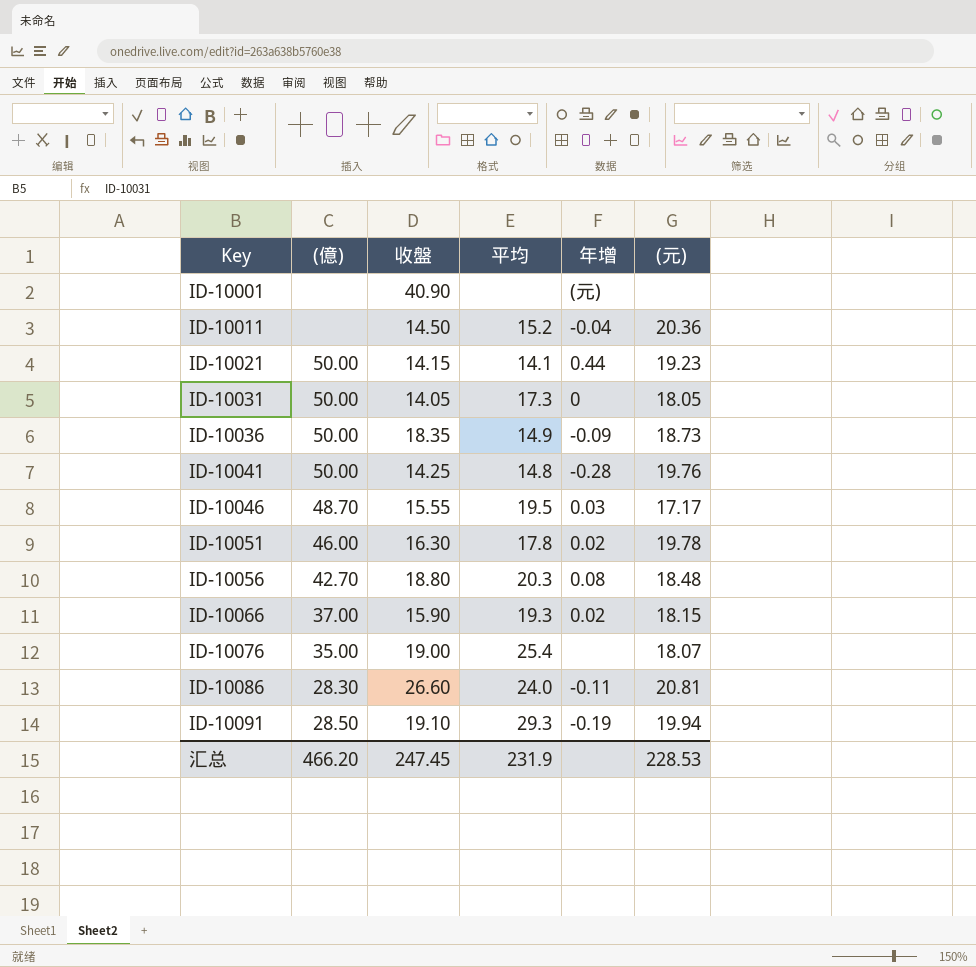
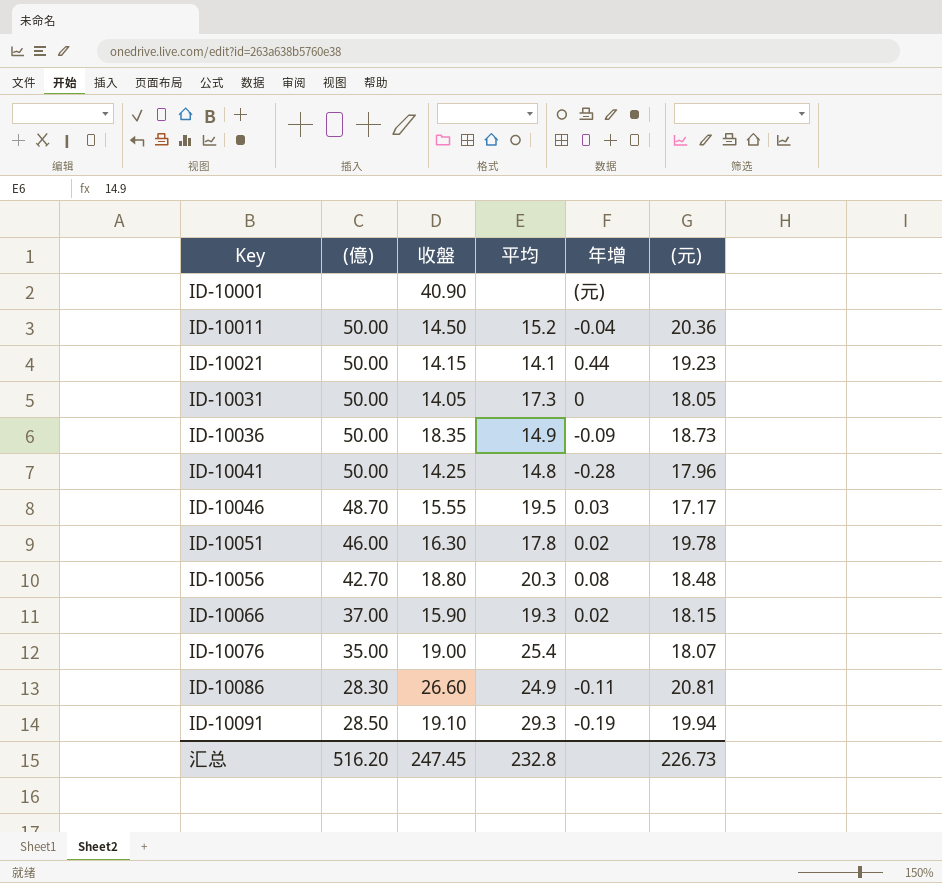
ID-10011 | (億): none -> 50.00
ID-10041 | (元): 19.76 -> 17.96
ID-10086 | 平均: 24.0 -> 24.9
汇总 | (億): 466.20 -> 516.20
汇总 | 平均: 231.9 -> 232.8
汇总 | (元): 228.53 -> 226.73

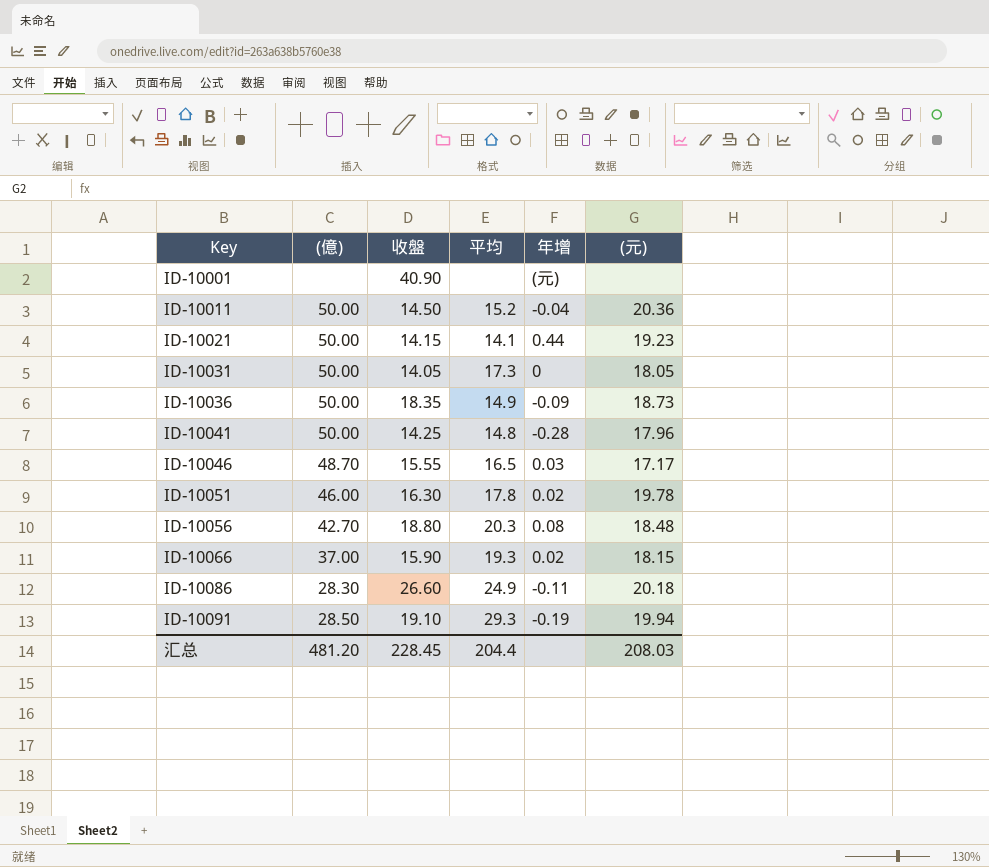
row ID-10076: 35.00 | 19.00 | 25.4 | none | 18.07 -> none
ID-10046 | 平均: 19.5 -> 16.5
ID-10086 | (元): 20.81 -> 20.18
汇总 | (億): 516.20 -> 481.20
汇总 | 收盤: 247.45 -> 228.45
汇总 | 平均: 232.8 -> 204.4
汇总 | (元): 226.73 -> 208.03

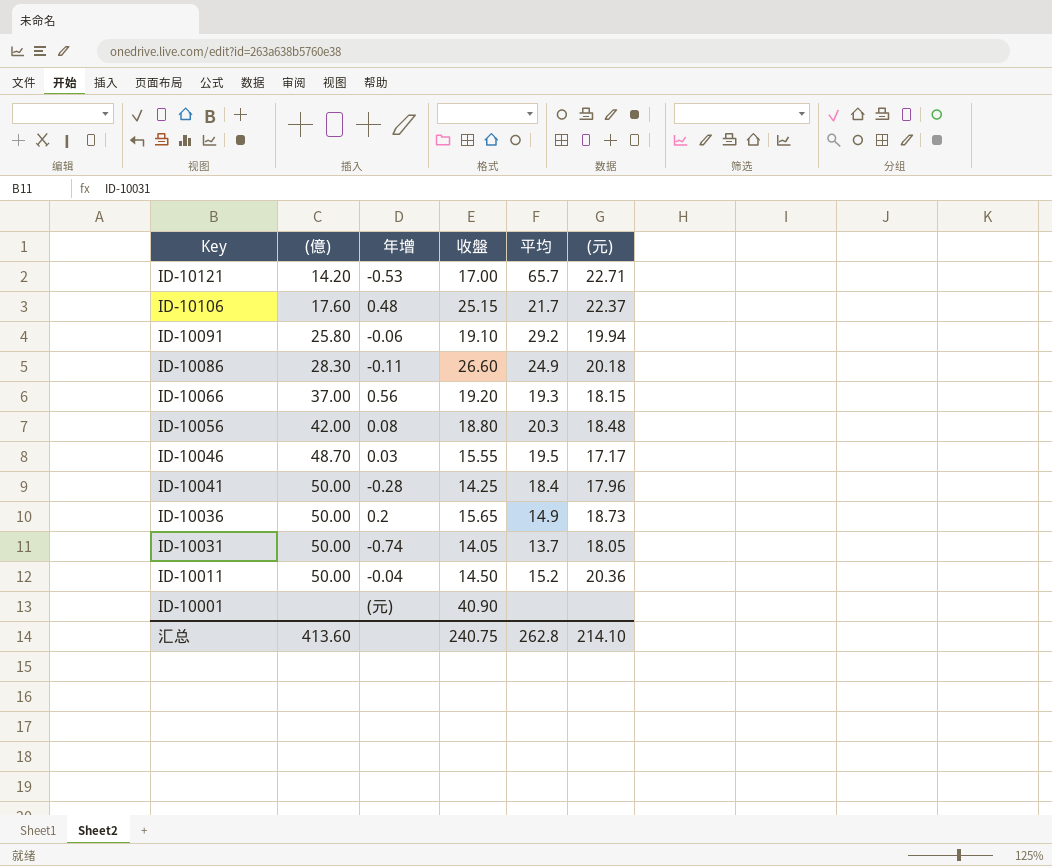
row order: Key ascending -> Key descending
column 年增 | position: 5 -> 3
row ID-10021: 50.00 | 14.15 | 14.1 | 0.44 | 19.23 -> none
row ID-10051: 46.00 | 16.30 | 17.8 | 0.02 | 19.78 -> none
row ID-10121: none -> 14.20 | -0.53 | 17.00 | 65.7 | 22.71
row ID-10106: none -> 17.60 | 0.48 | 25.15 | 21.7 | 22.37
ID-10091 | (億): 28.50 -> 25.80
ID-10091 | 年增: -0.19 -> -0.06
ID-10091 | 平均: 29.3 -> 29.2
ID-10066 | 年增: 0.02 -> 0.56
ID-10066 | 收盤: 15.90 -> 19.20
ID-10056 | (億): 42.70 -> 42.00
ID-10046 | 平均: 16.5 -> 19.5
ID-10041 | 平均: 14.8 -> 18.4
ID-10036 | 年增: -0.09 -> 0.2
ID-10036 | 收盤: 18.35 -> 15.65
ID-10031 | 年增: 0 -> -0.74
ID-10031 | 平均: 17.3 -> 13.7
汇总 | (億): 481.20 -> 413.60
汇总 | 收盤: 228.45 -> 240.75
汇总 | 平均: 204.4 -> 262.8
汇总 | (元): 208.03 -> 214.10

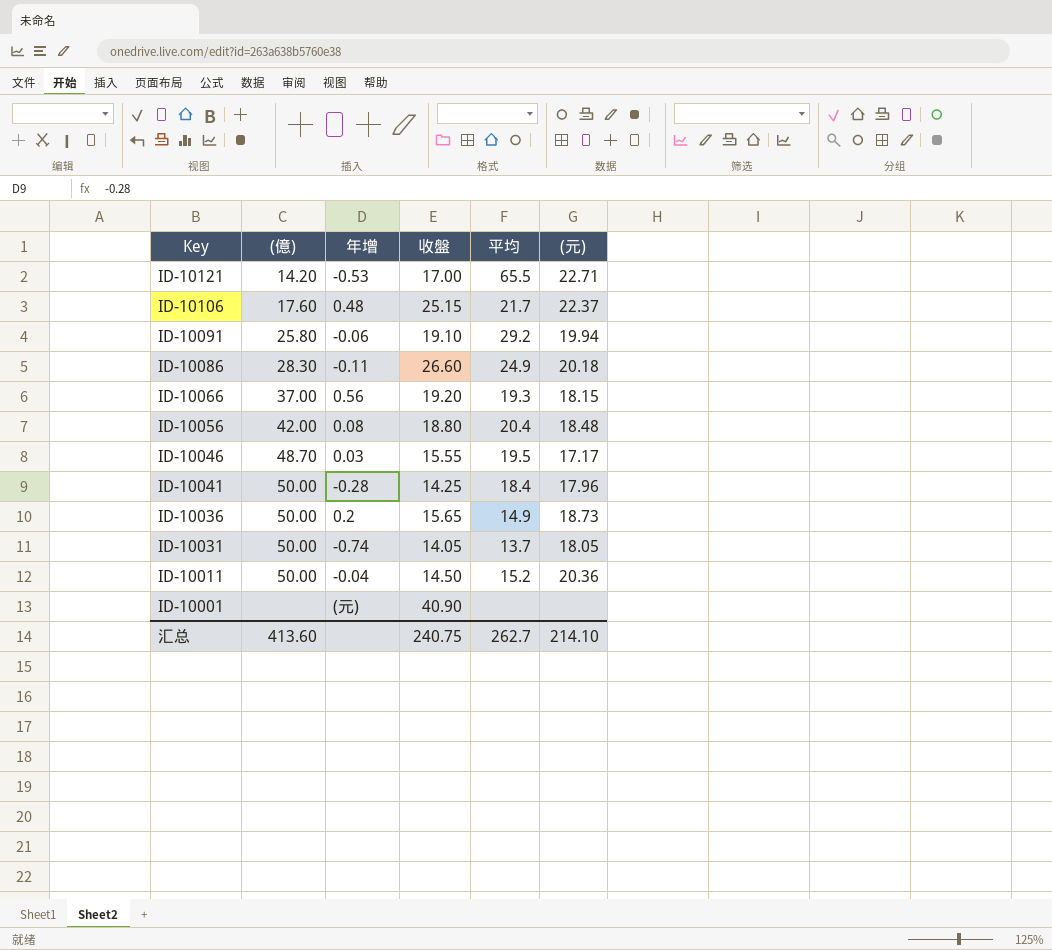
ID-10121 | 平均: 65.7 -> 65.5
ID-10056 | 平均: 20.3 -> 20.4
汇总 | 平均: 262.8 -> 262.7

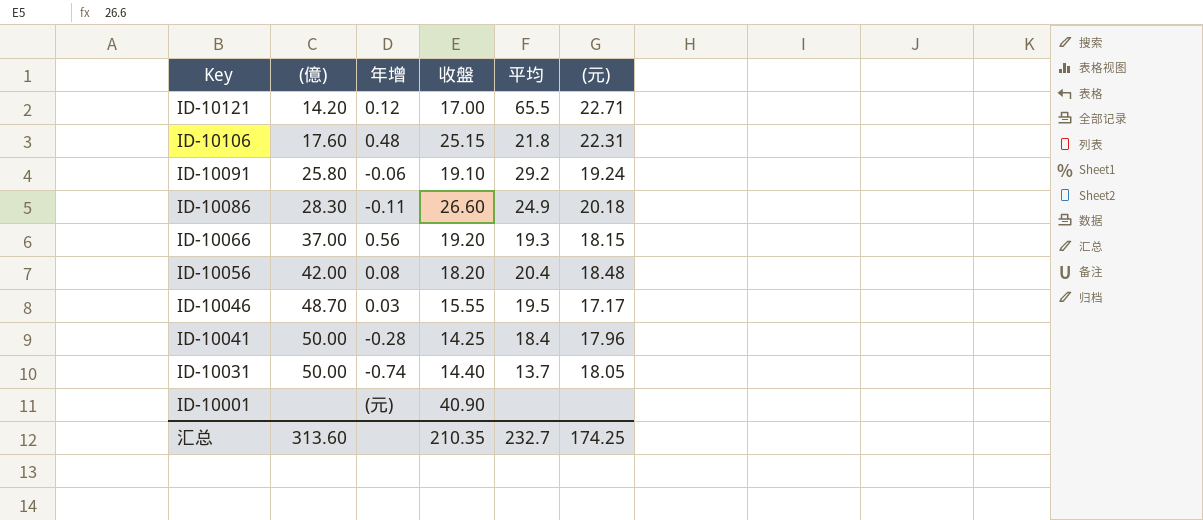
row ID-10036: 50.00 | 0.2 | 15.65 | 14.9 | 18.73 -> none
row ID-10011: 50.00 | -0.04 | 14.50 | 15.2 | 20.36 -> none
ID-10121 | 年增: -0.53 -> 0.12
ID-10106 | 平均: 21.7 -> 21.8
ID-10106 | (元): 22.37 -> 22.31
ID-10091 | (元): 19.94 -> 19.24
ID-10056 | 收盤: 18.80 -> 18.20
ID-10031 | 收盤: 14.05 -> 14.40
汇总 | (億): 413.60 -> 313.60
汇总 | 收盤: 240.75 -> 210.35
汇总 | 平均: 262.7 -> 232.7
汇总 | (元): 214.10 -> 174.25

